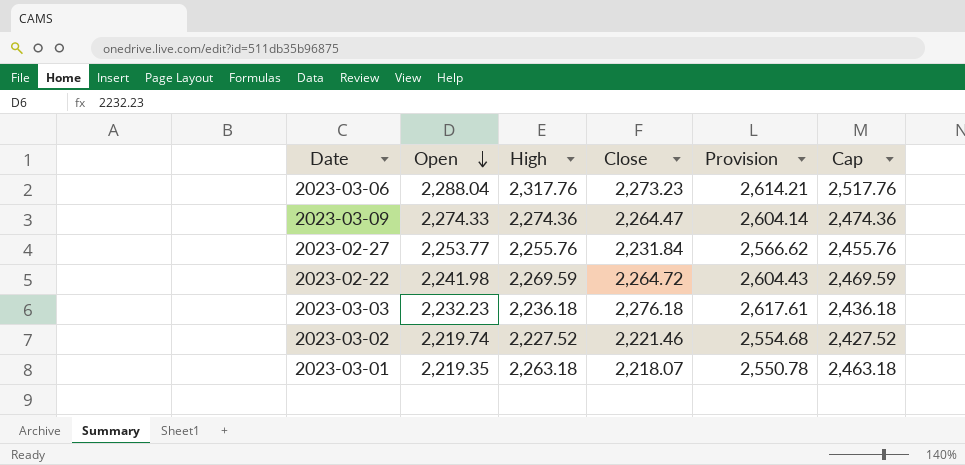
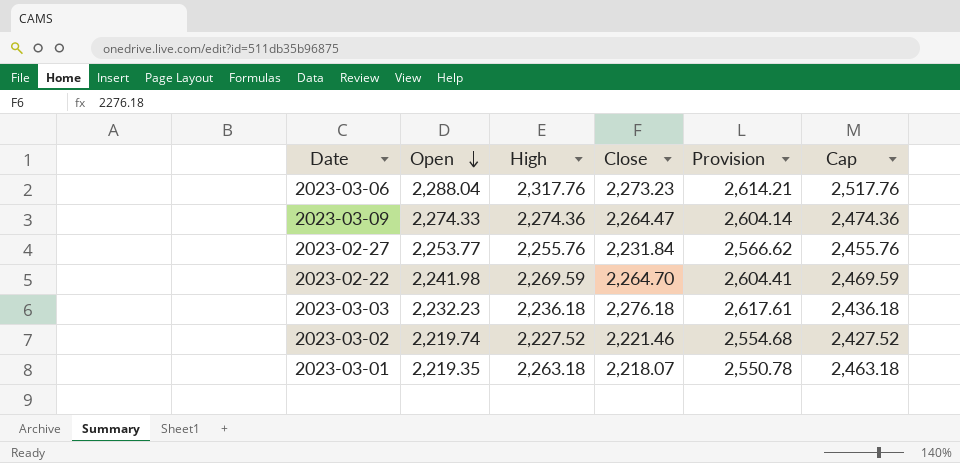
2023-02-22 | Close: 2,264.72 -> 2,264.70
2023-02-22 | Provision: 2,604.43 -> 2,604.41

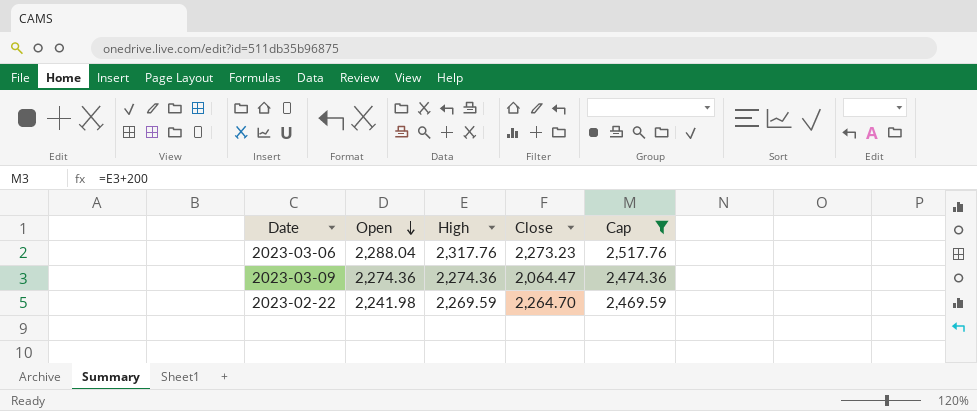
filter: none -> Cap >= 2,469.59
column Provision | formula: [Close] * 1.15 -> none
2023-03-09 | Open: 2,274.33 -> 2,274.36
2023-03-09 | Close: 2,264.47 -> 2,064.47

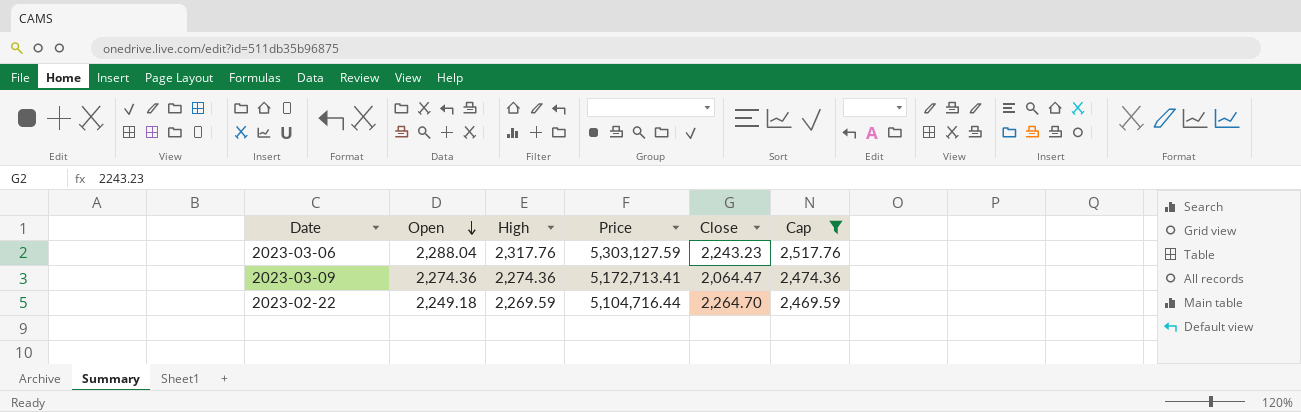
column Price | formula: none -> [Open] * [High]
2023-03-06 | Close: 2,273.23 -> 2,243.23
2023-02-22 | Open: 2,241.98 -> 2,249.18

